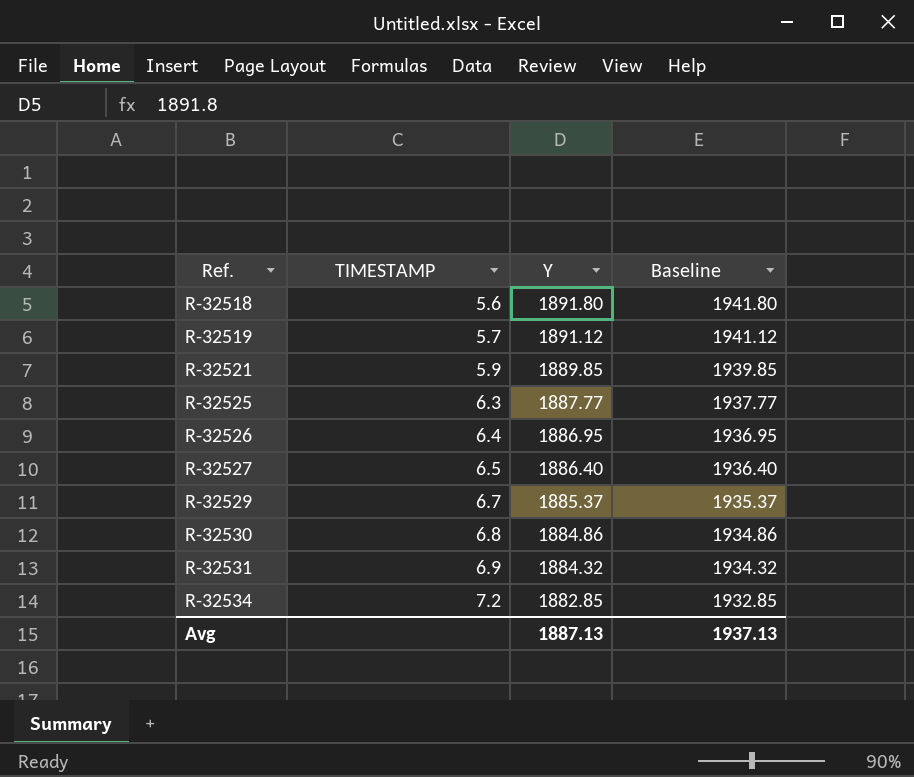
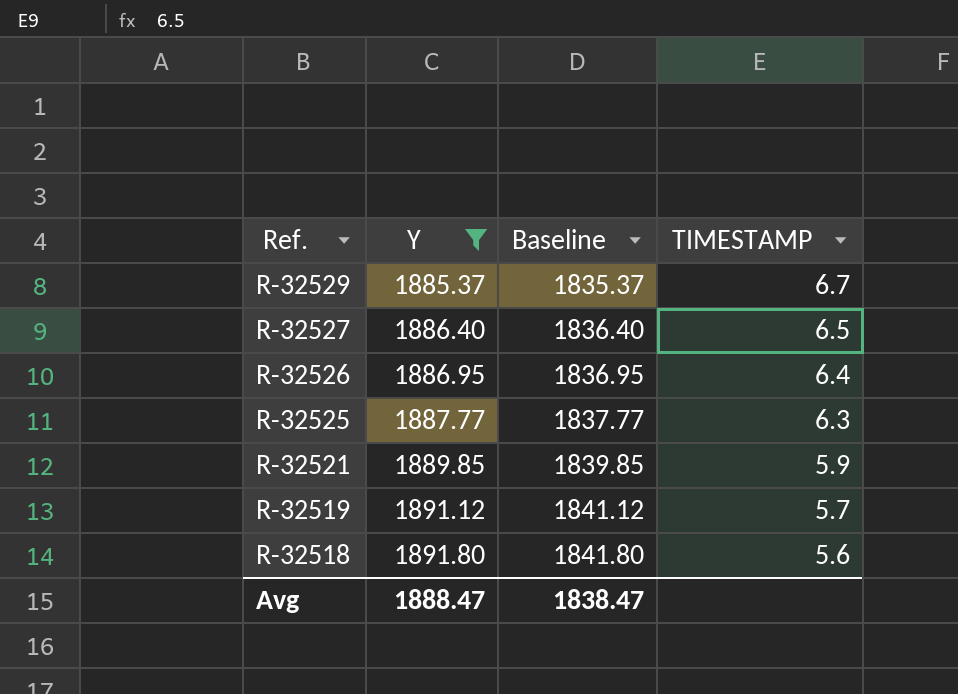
filter: none -> Y >= 1885.37
row order: Ref. ascending -> Ref. descending
column Baseline | formula: [Y] + 50 -> [Y] - 50
column TIMESTAMP | position: 2 -> 4
Avg | Y: 1887.13 -> 1888.47
Avg | Baseline: 1937.13 -> 1838.47

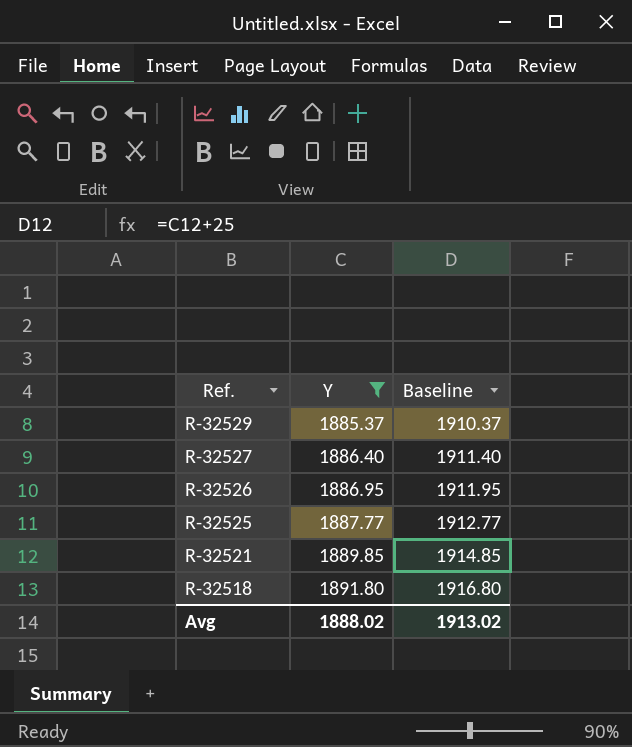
column TIMESTAMP | position: 4 -> none
column Baseline | formula: [Y] - 50 -> [Y] + 25
row R-32519: 1891.12 | 1841.12 | 5.7 -> none
Avg | Y: 1888.47 -> 1888.02
Avg | Baseline: 1838.47 -> 1913.02

